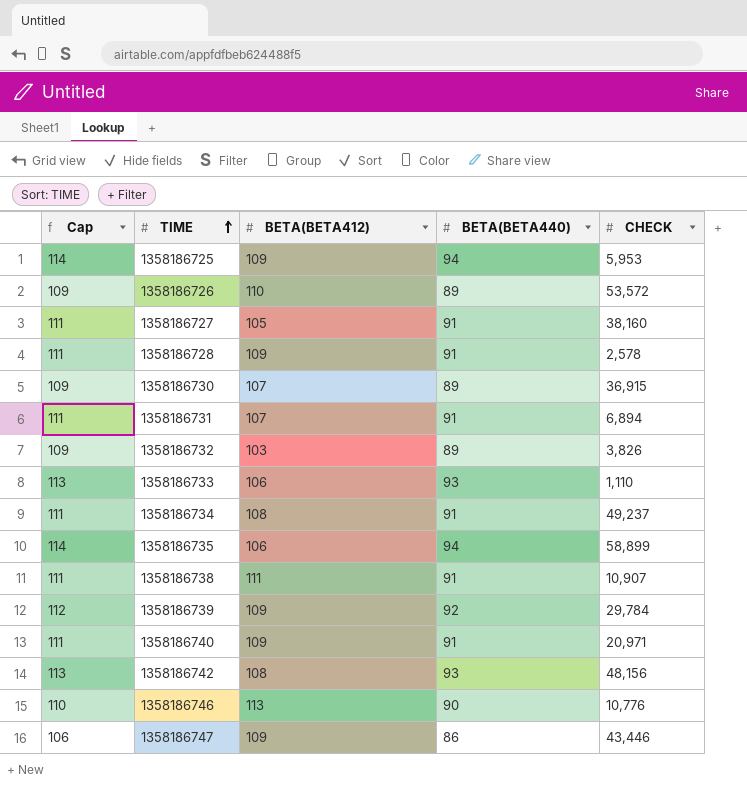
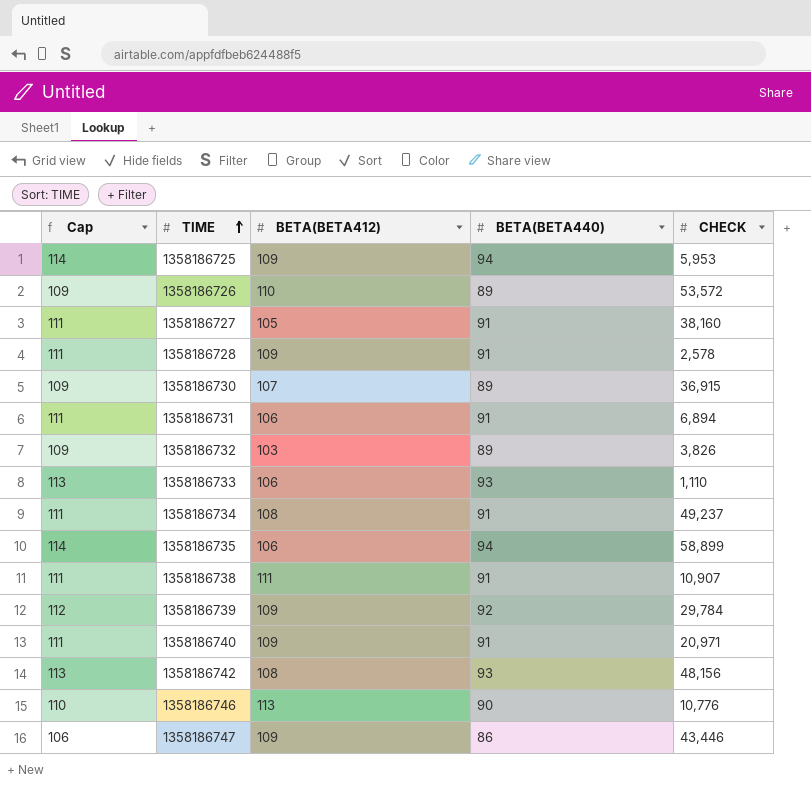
1358186731 | BETA(BETA412): 107 -> 106

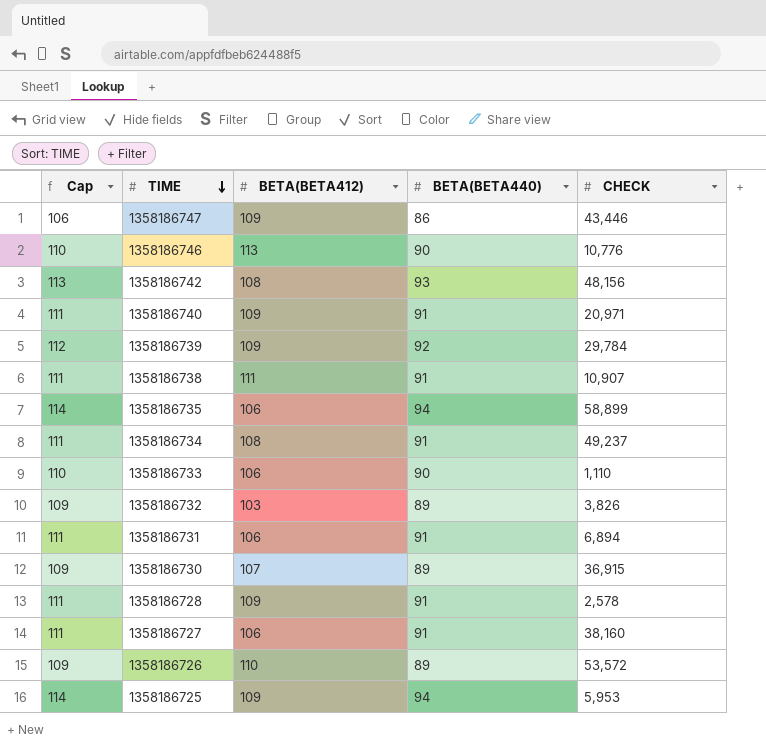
row order: TIME ascending -> TIME descending
1358186733 | Cap: 113 -> 110
1358186733 | BETA(BETA440): 93 -> 90
1358186727 | BETA(BETA412): 105 -> 106

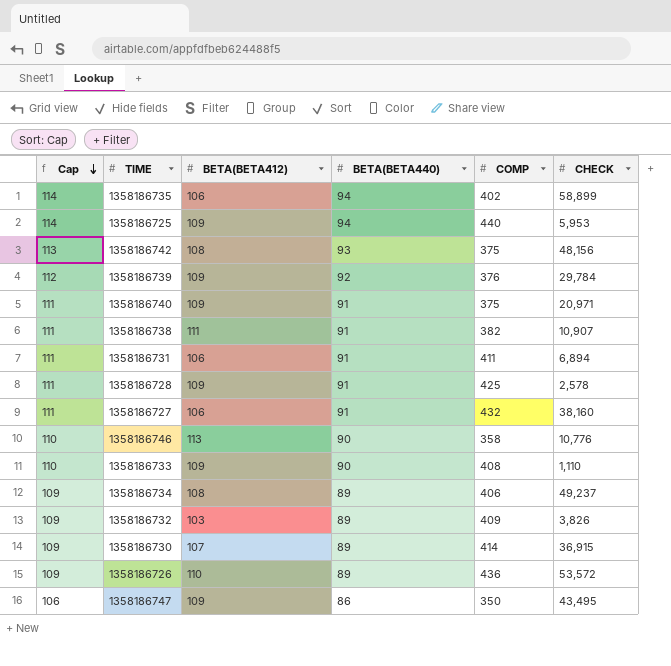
row order: TIME descending -> Cap descending
column COMP | position: none -> 5
1358186733 | BETA(BETA412): 106 -> 109
1358186734 | Cap: 111 -> 109
1358186734 | BETA(BETA440): 91 -> 89
1358186747 | CHECK: 43,446 -> 43,495

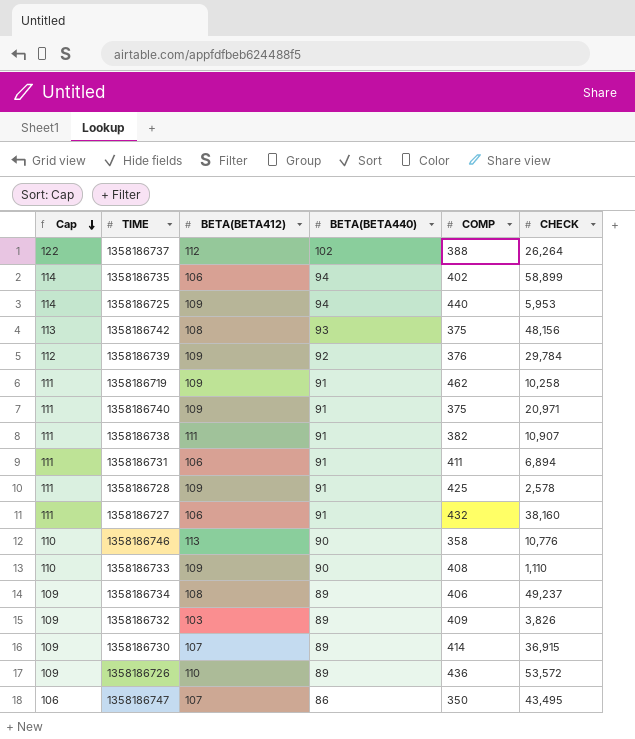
row 1358186737: none -> 122 | 112 | 102 | 388 | 26,264
row 1358186719: none -> 111 | 109 | 91 | 462 | 10,258
1358186747 | BETA(BETA412): 109 -> 107

